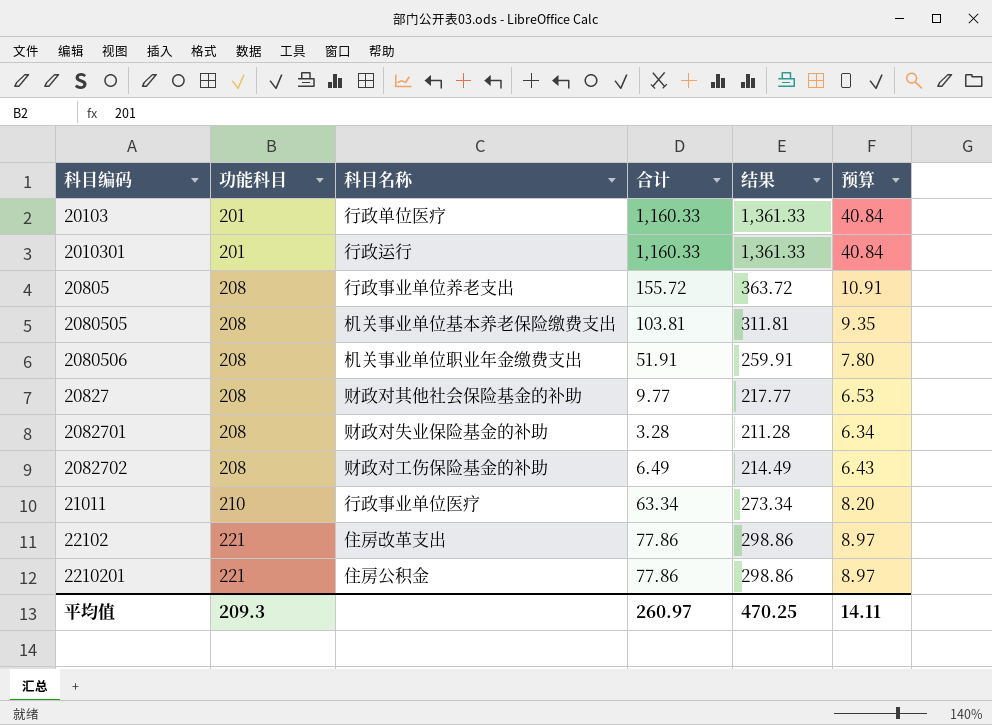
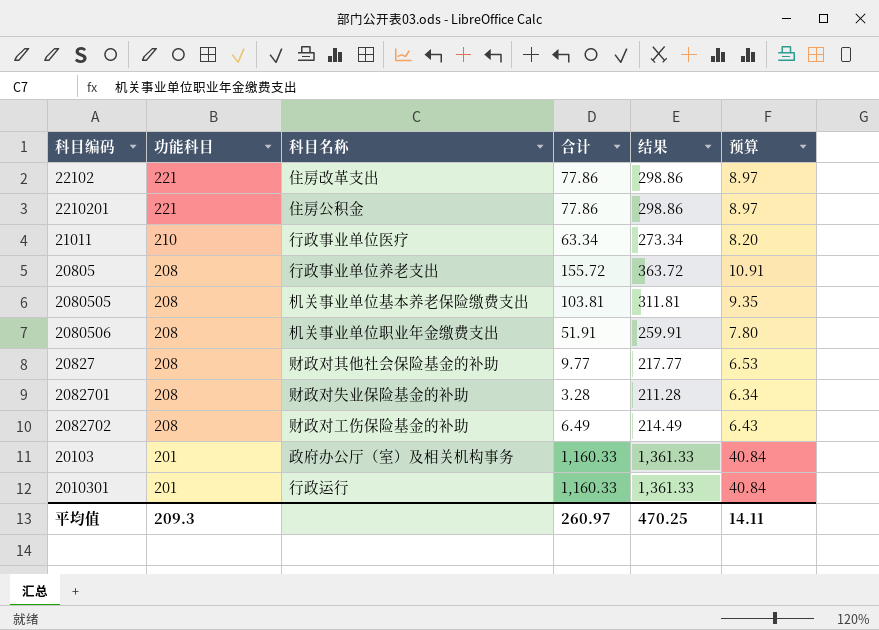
row order: 功能科目 ascending -> 功能科目 descending
20103 | 科目名称: 行政单位医疗 -> 政府办公厅（室）及相关机构事务

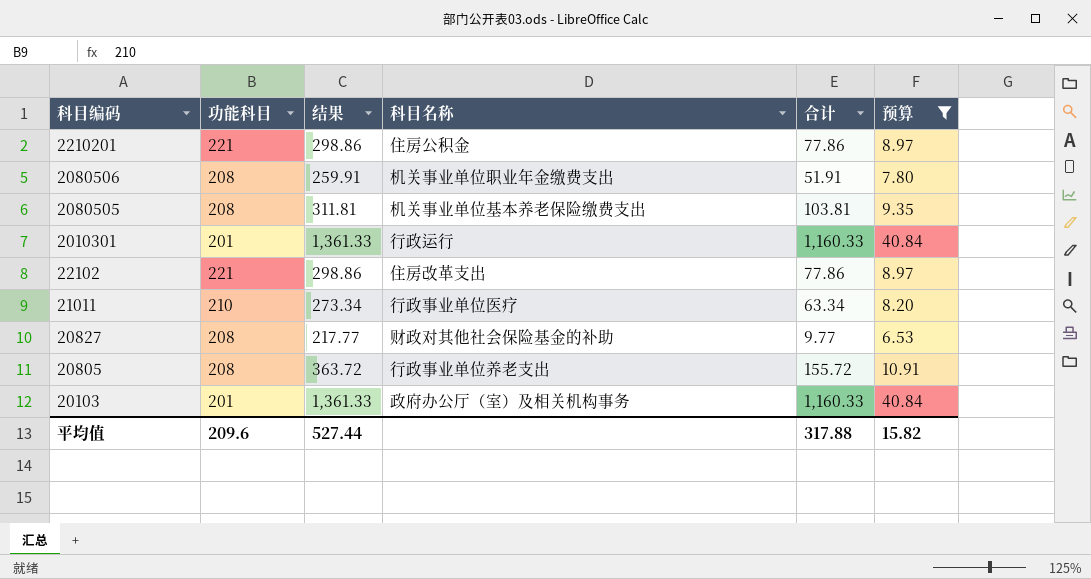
filter: none -> 预算 >= 6.53
row order: 功能科目 descending -> 科目编码 descending
column 结果 | position: 5 -> 3
平均值 | 功能科目: 209.3 -> 209.6
平均值 | 结果: 470.25 -> 527.44
平均值 | 合计: 260.97 -> 317.88
平均值 | 预算: 14.11 -> 15.82

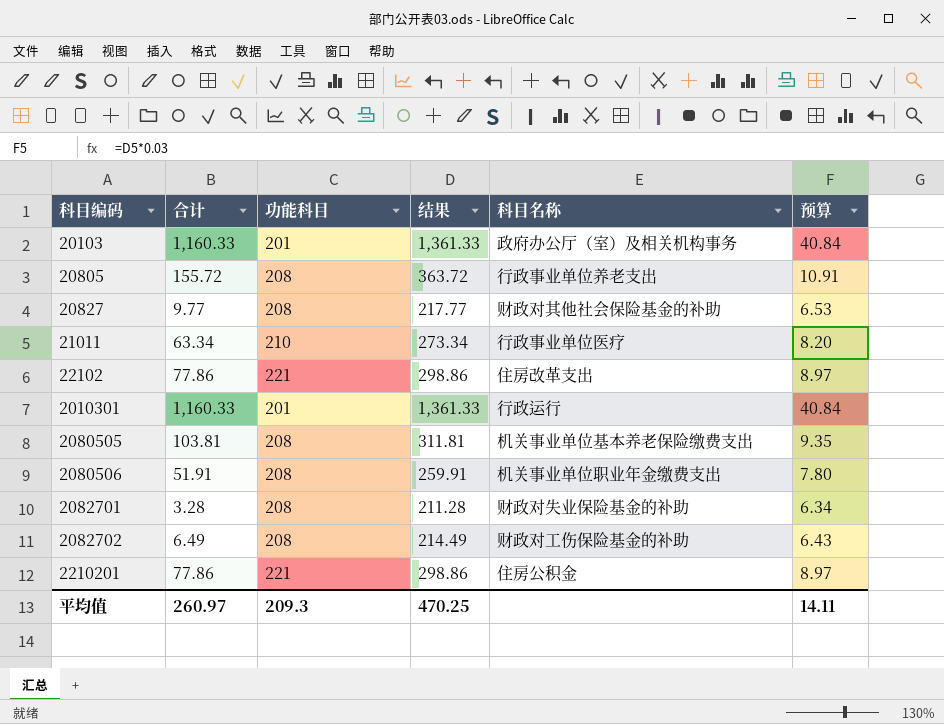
filter: 预算 >= 6.53 -> none
row order: 科目编码 descending -> 科目编码 ascending
column 合计 | position: 5 -> 2
平均值 | 合计: 317.88 -> 260.97
平均值 | 功能科目: 209.6 -> 209.3
平均值 | 结果: 527.44 -> 470.25
平均值 | 预算: 15.82 -> 14.11

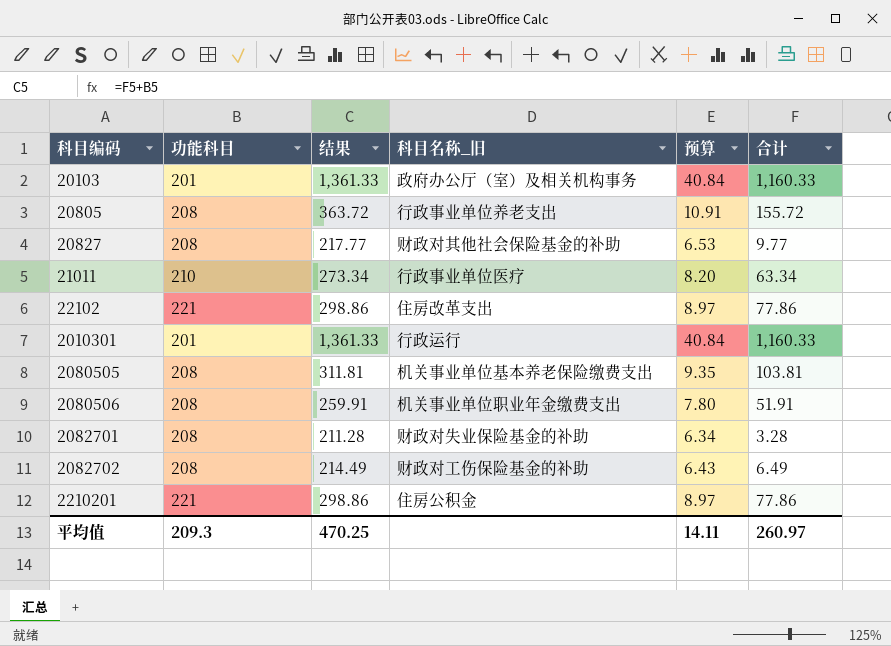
column name: 科目名称 -> 科目名称_旧
column 合计 | position: 2 -> 6

